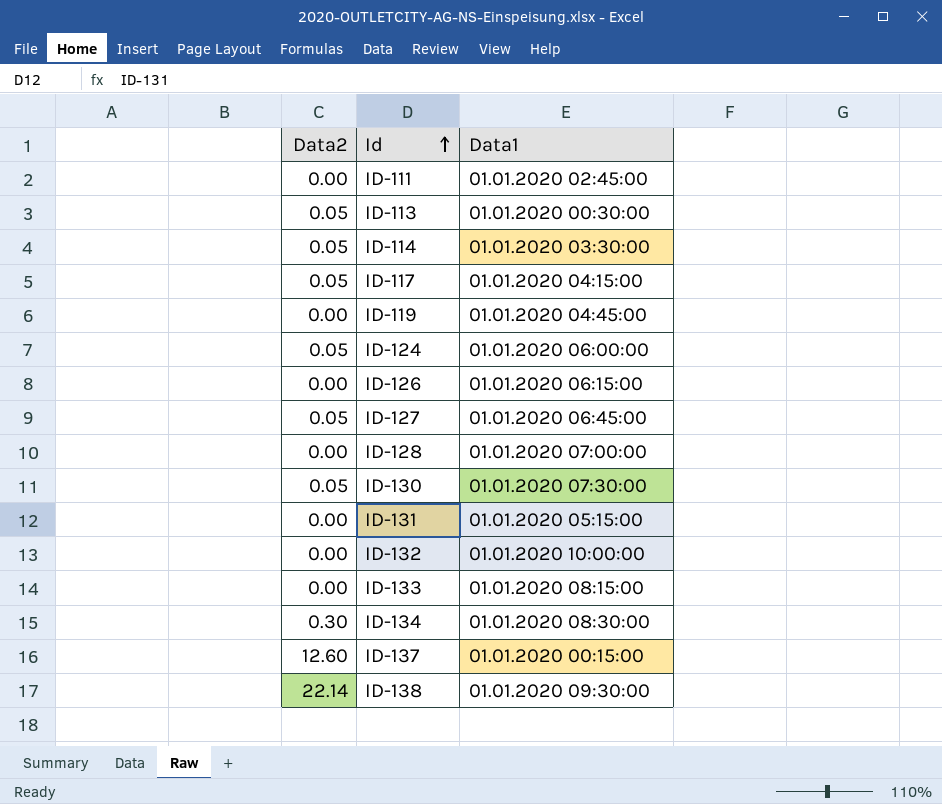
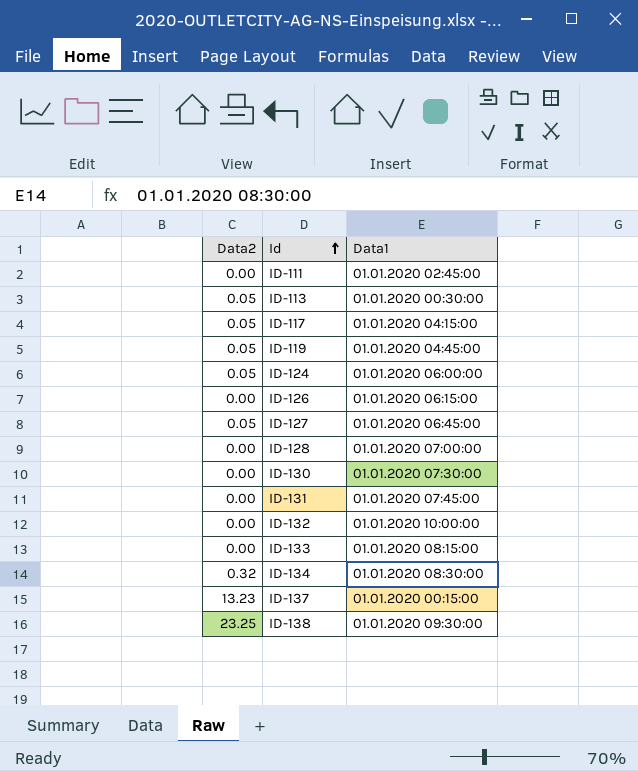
row ID-114: 0.05 | 01.01.2020 03:30:00 -> none
ID-119 | Data2: 0.00 -> 0.05
ID-130 | Data2: 0.05 -> 0.00
ID-131 | Data1: 01.01.2020 05:15:00 -> 01.01.2020 07:45:00
ID-134 | Data2: 0.30 -> 0.32
ID-137 | Data2: 12.60 -> 13.23
ID-138 | Data2: 22.14 -> 23.25

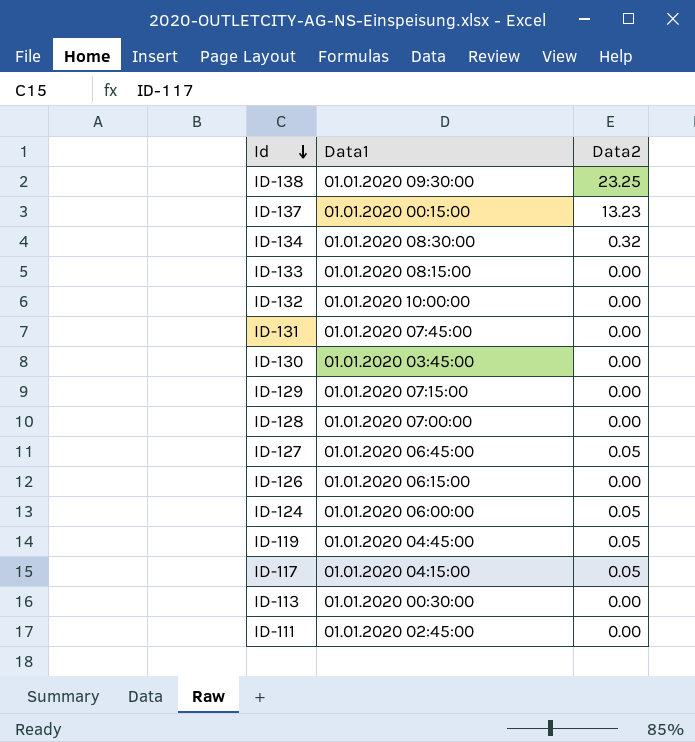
row order: Id ascending -> Id descending
column Data2 | position: 1 -> 3
ID-130 | Data1: 01.01.2020 07:30:00 -> 01.01.2020 03:45:00
row ID-129: none -> 01.01.2020 07:15:00 | 0.00
ID-113 | Data2: 0.05 -> 0.00

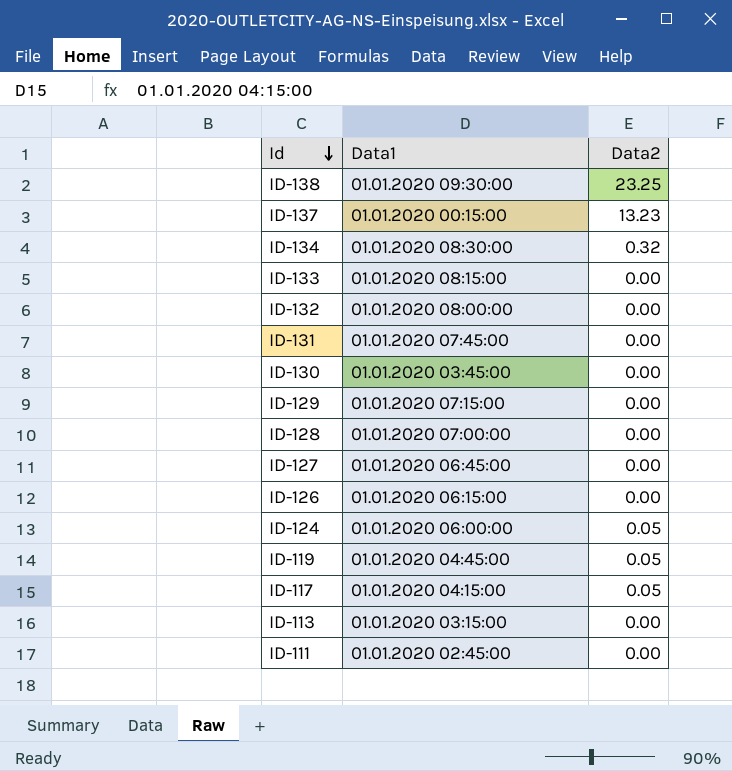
ID-132 | Data1: 01.01.2020 10:00:00 -> 01.01.2020 08:00:00
ID-127 | Data2: 0.05 -> 0.00
ID-113 | Data1: 01.01.2020 00:30:00 -> 01.01.2020 03:15:00

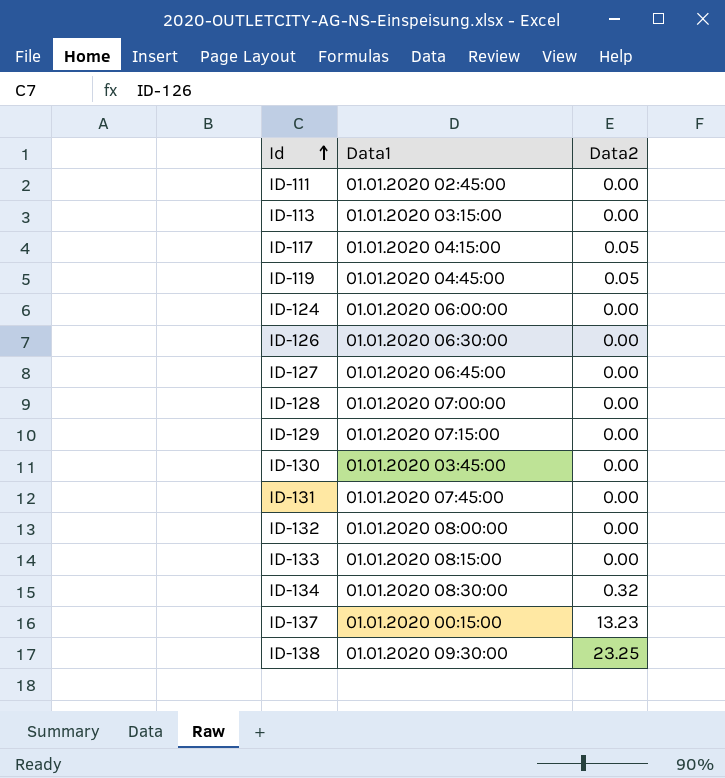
row order: Id descending -> Id ascending
ID-124 | Data2: 0.05 -> 0.00
ID-126 | Data1: 01.01.2020 06:15:00 -> 01.01.2020 06:30:00

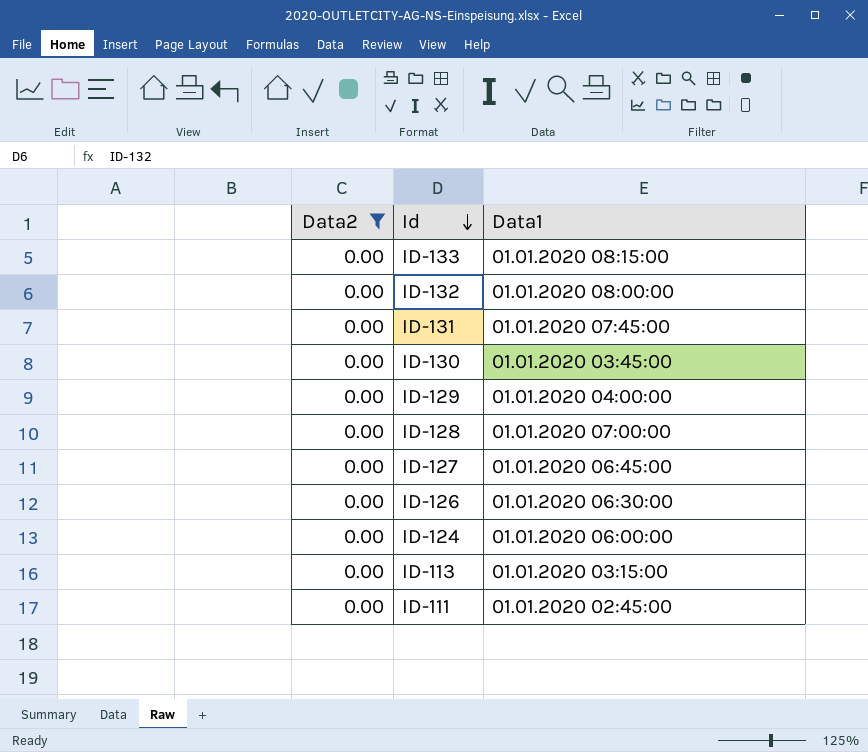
filter: none -> Data2 = 0.00
row order: Id ascending -> Id descending
column Data2 | position: 3 -> 1
ID-129 | Data1: 01.01.2020 07:15:00 -> 01.01.2020 04:00:00

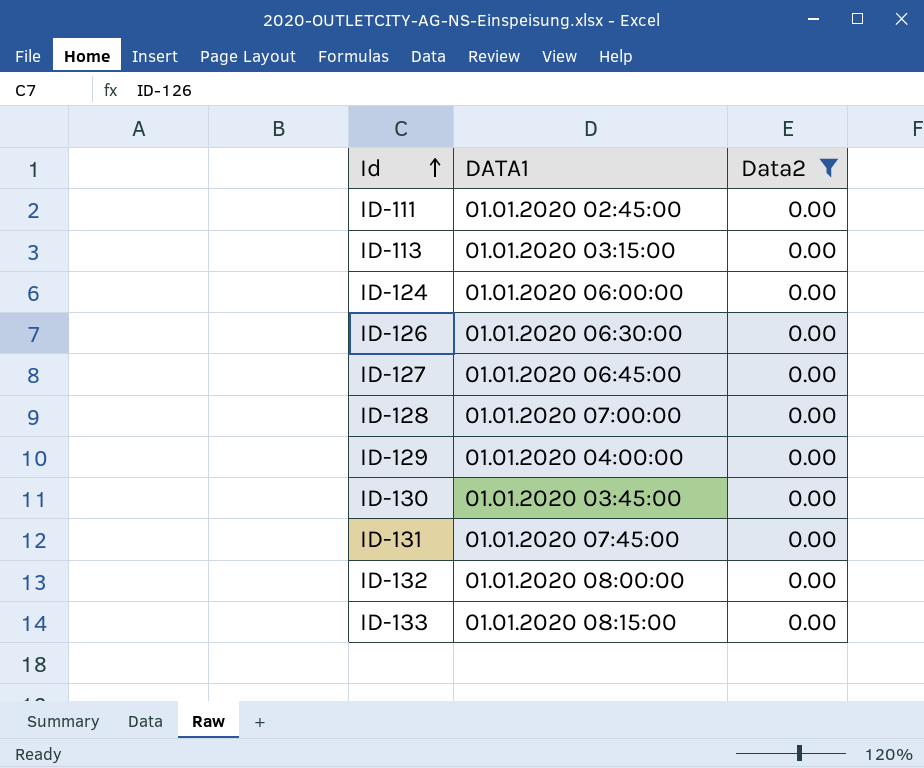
row order: Id descending -> Id ascending
column name: Data1 -> DATA1
column Data2 | position: 1 -> 3

